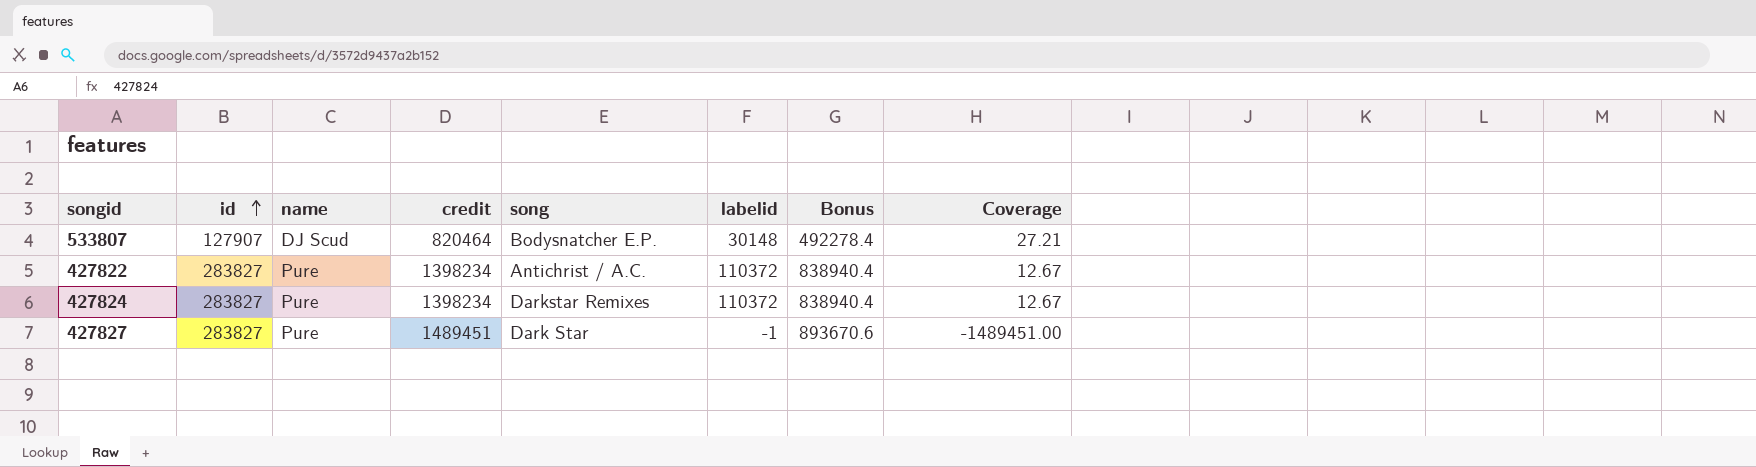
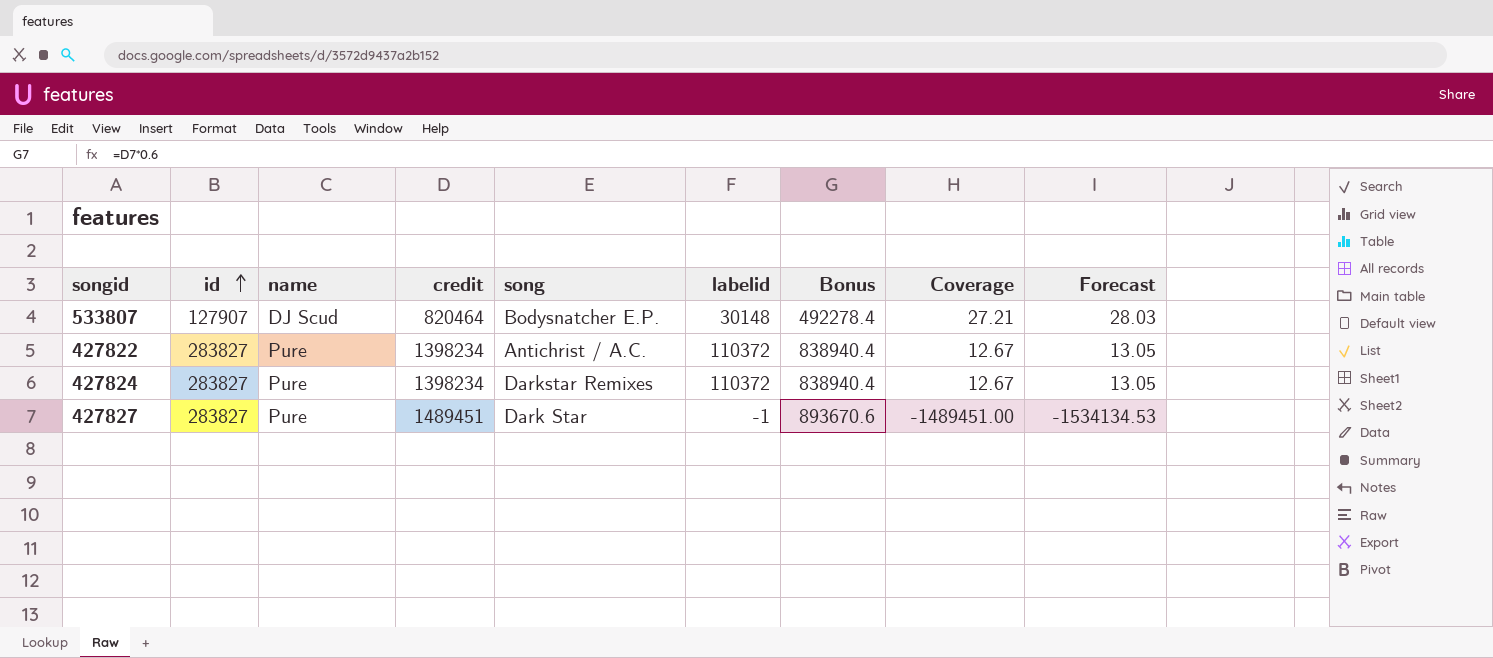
column Forecast | formula: none -> [Coverage] * 1.03

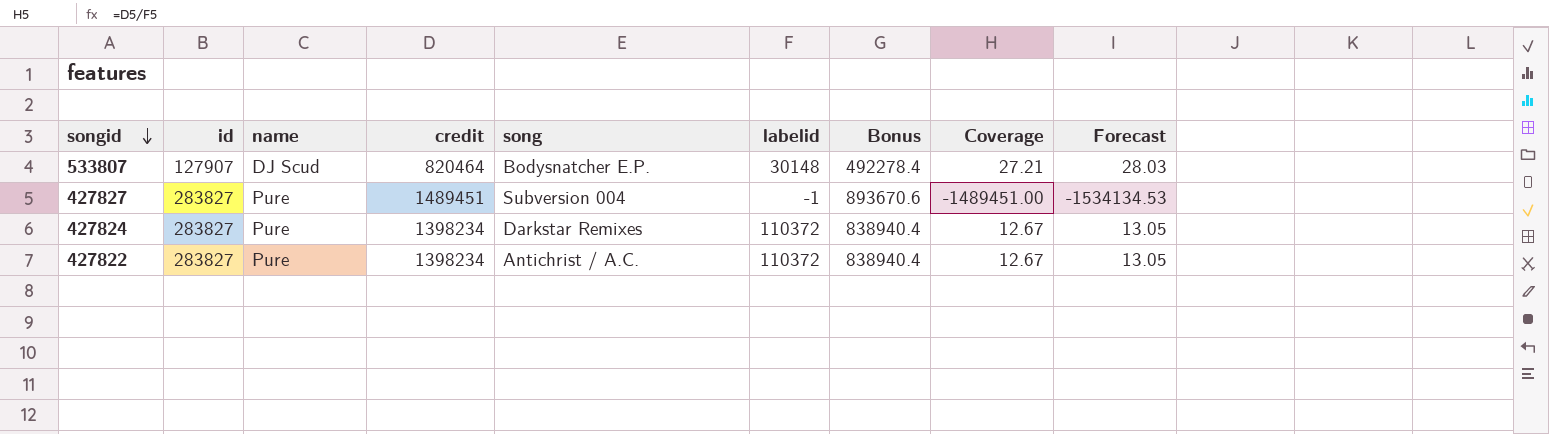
row order: id ascending -> songid descending
427827 | song: Dark Star -> Subversion 004

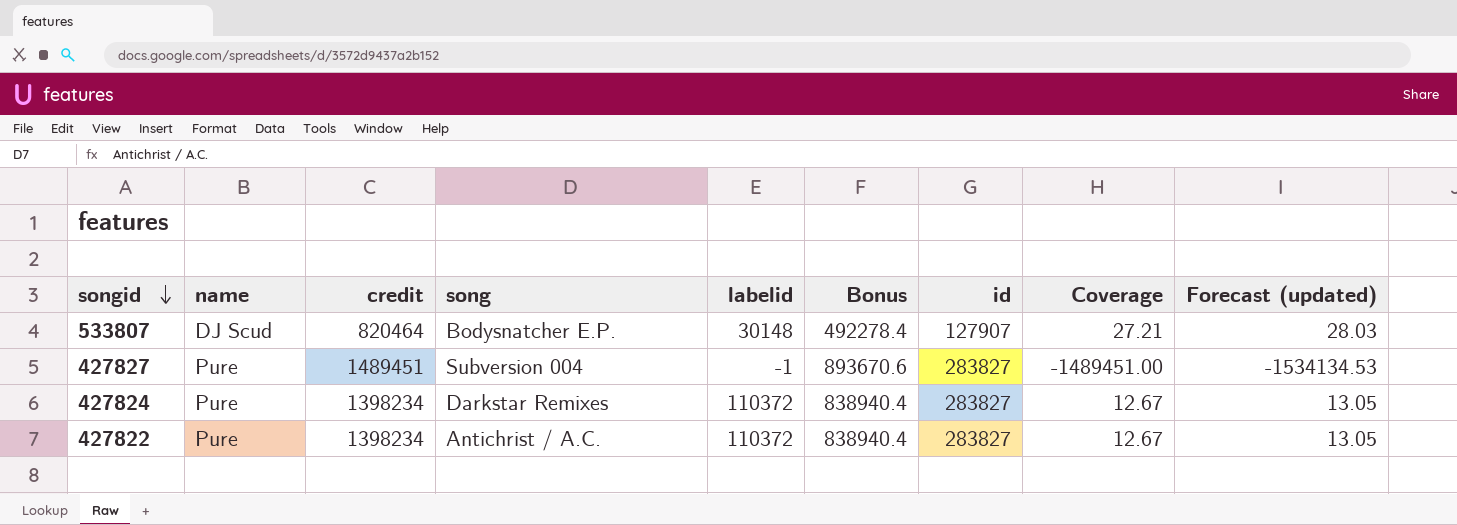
column id | position: 2 -> 7
column name: Forecast -> Forecast (updated)

